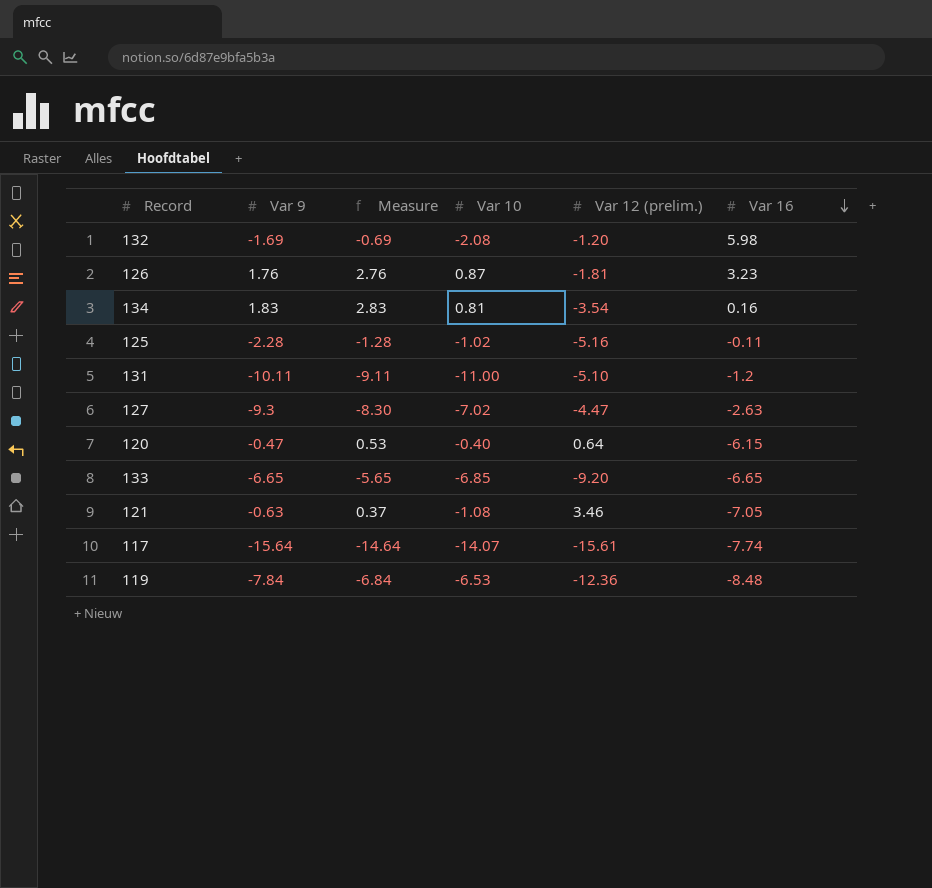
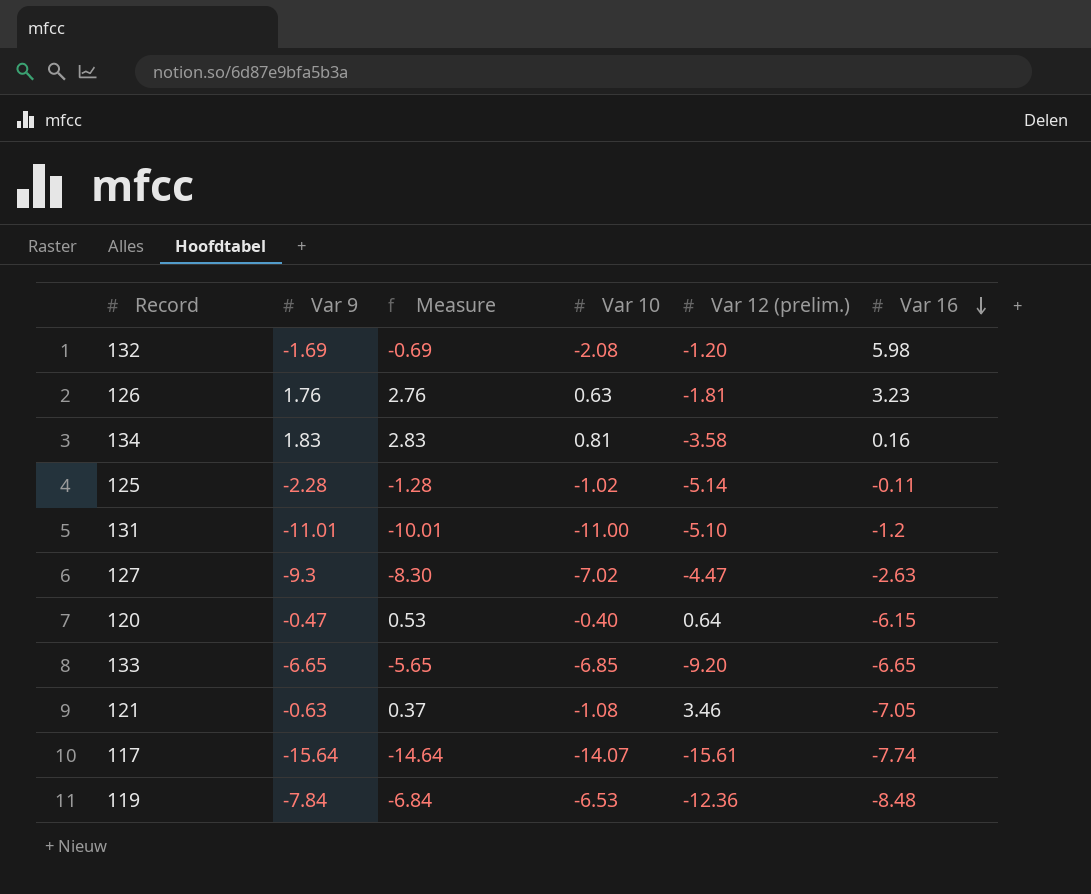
126 | Var 10: 0.87 -> 0.63
134 | Var 12 (prelim.): -3.54 -> -3.58
125 | Var 12 (prelim.): -5.16 -> -5.14
131 | Var 9: -10.11 -> -11.01
131 | Measure: -9.11 -> -10.01

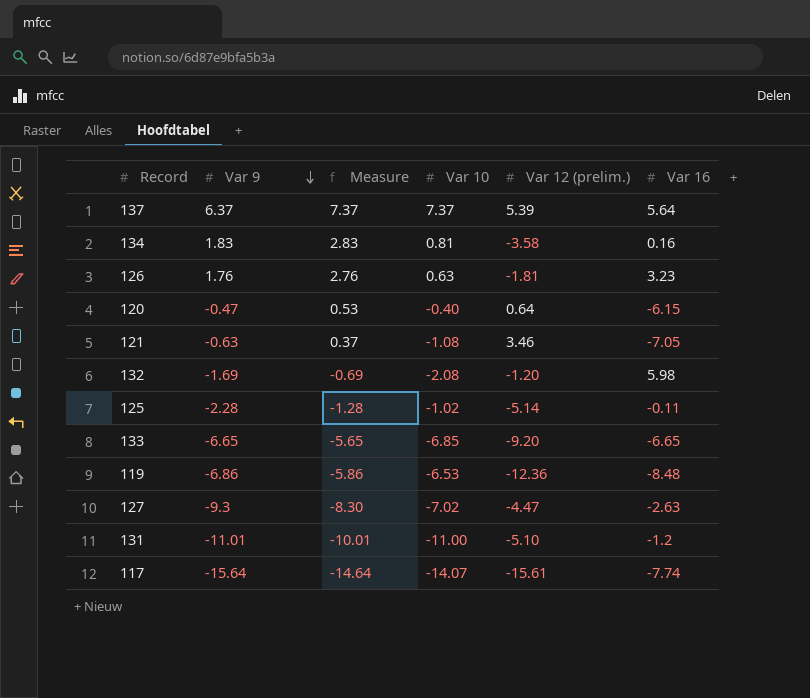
row order: Var 16 descending -> Var 9 descending
row 137: none -> 6.37 | 7.37 | 7.37 | 5.39 | 5.64
119 | Var 9: -7.84 -> -6.86
119 | Measure: -6.84 -> -5.86

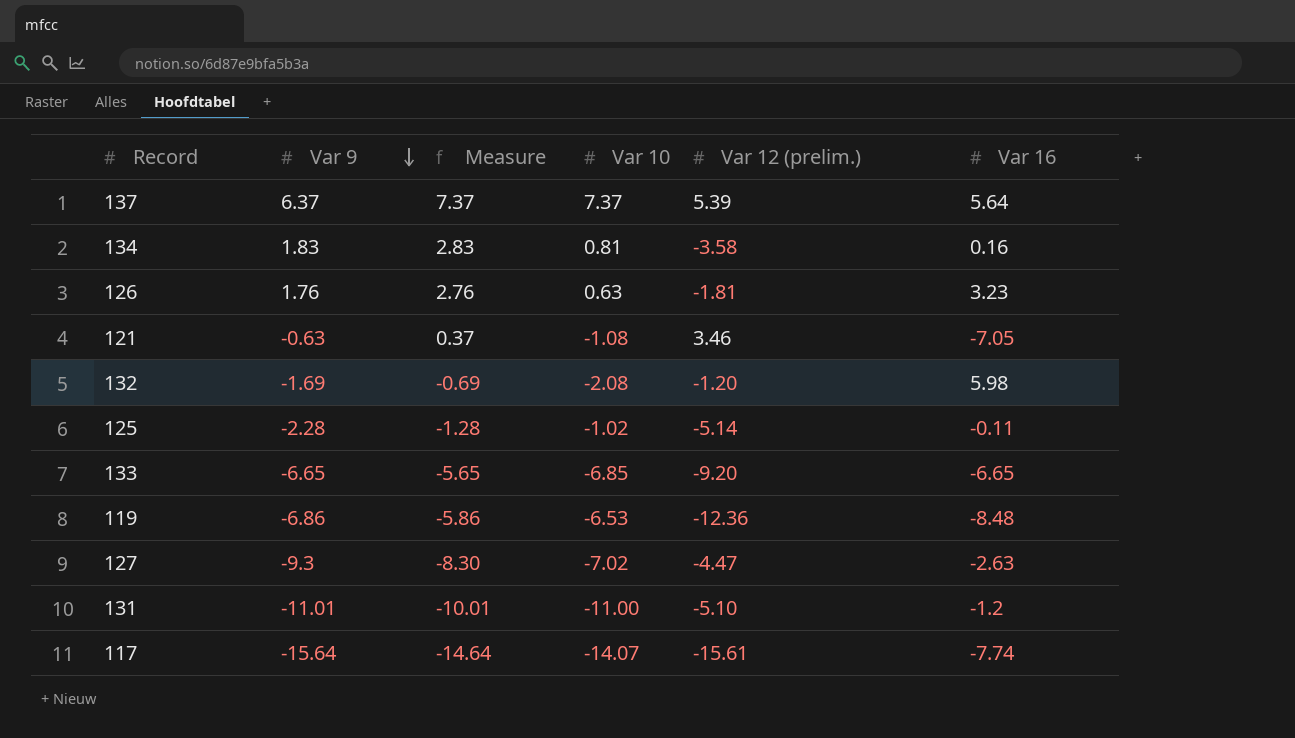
row 120: -0.47 | 0.53 | -0.40 | 0.64 | -6.15 -> none

